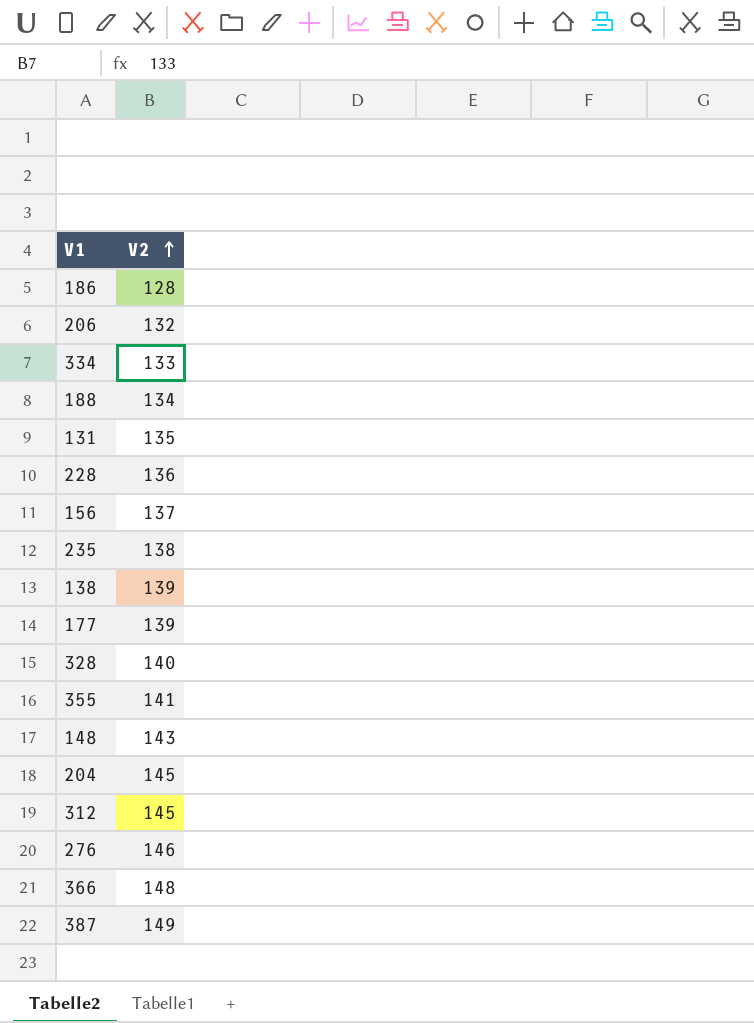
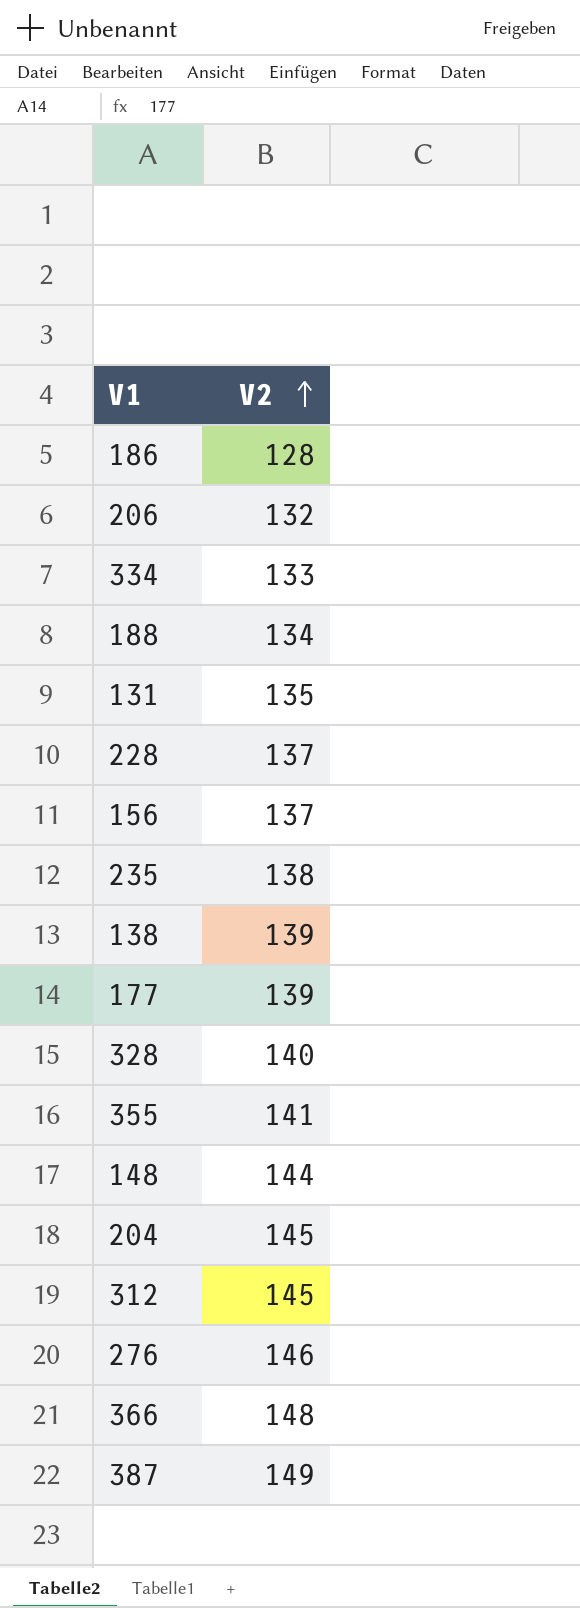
228 | V2: 136 -> 137
148 | V2: 143 -> 144

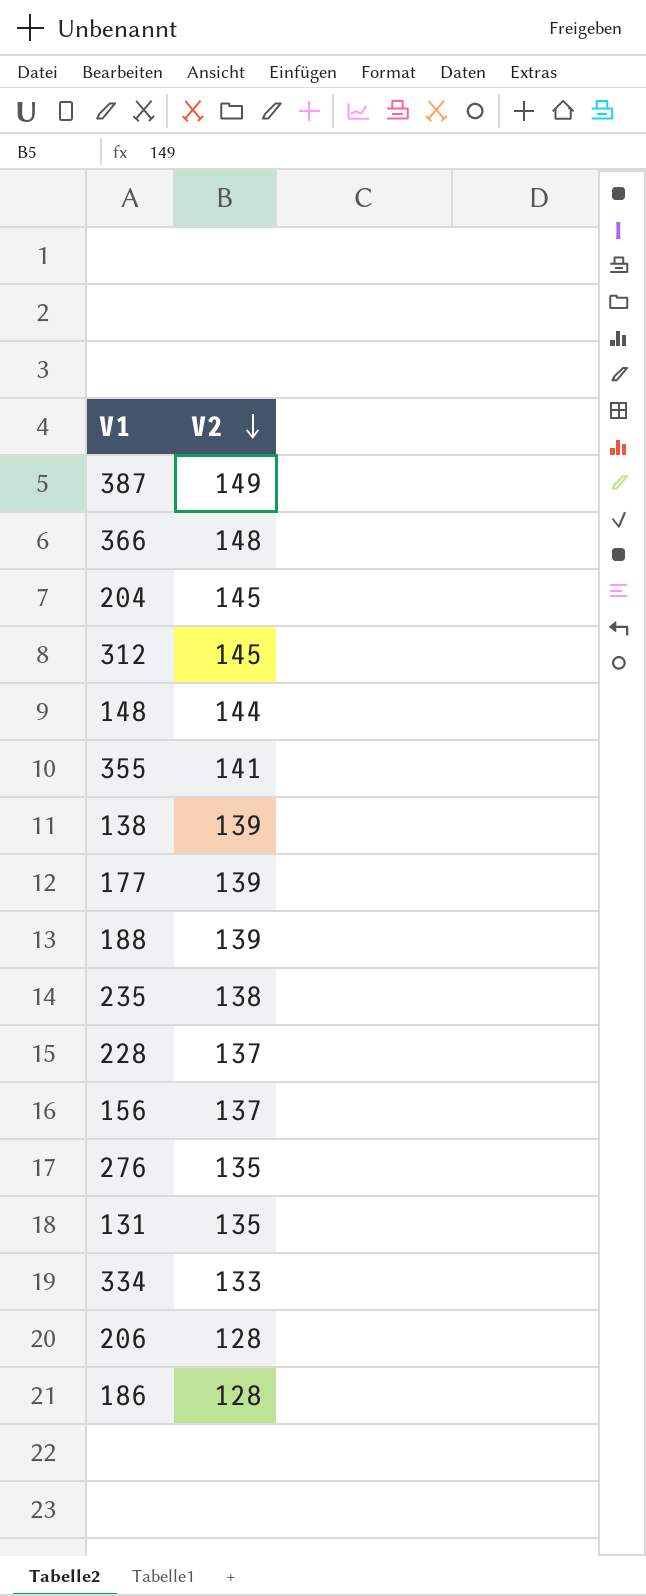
row order: V2 ascending -> V2 descending
row 328: 140 -> none
188 | V2: 134 -> 139
276 | V2: 146 -> 135
206 | V2: 132 -> 128

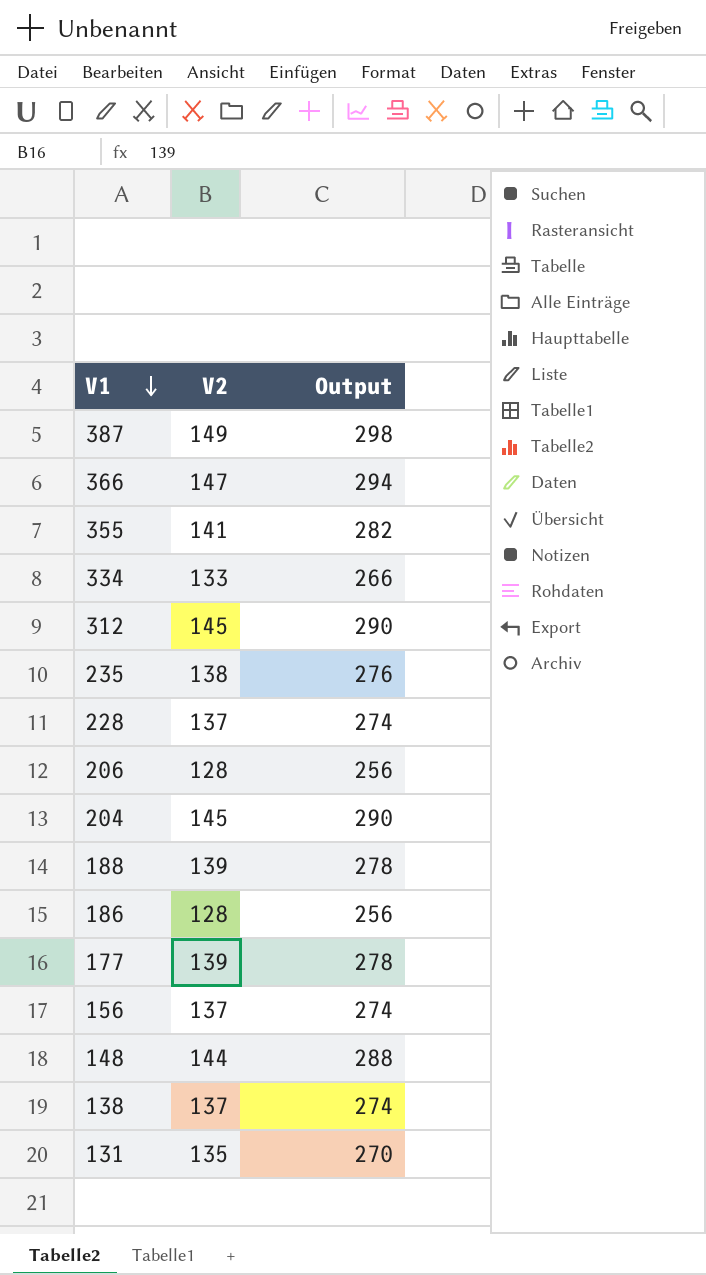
row order: V2 descending -> V1 descending
column Output | formula: none -> [V2] * 2
row 276: 135 -> none
366 | V2: 148 -> 147
138 | V2: 139 -> 137

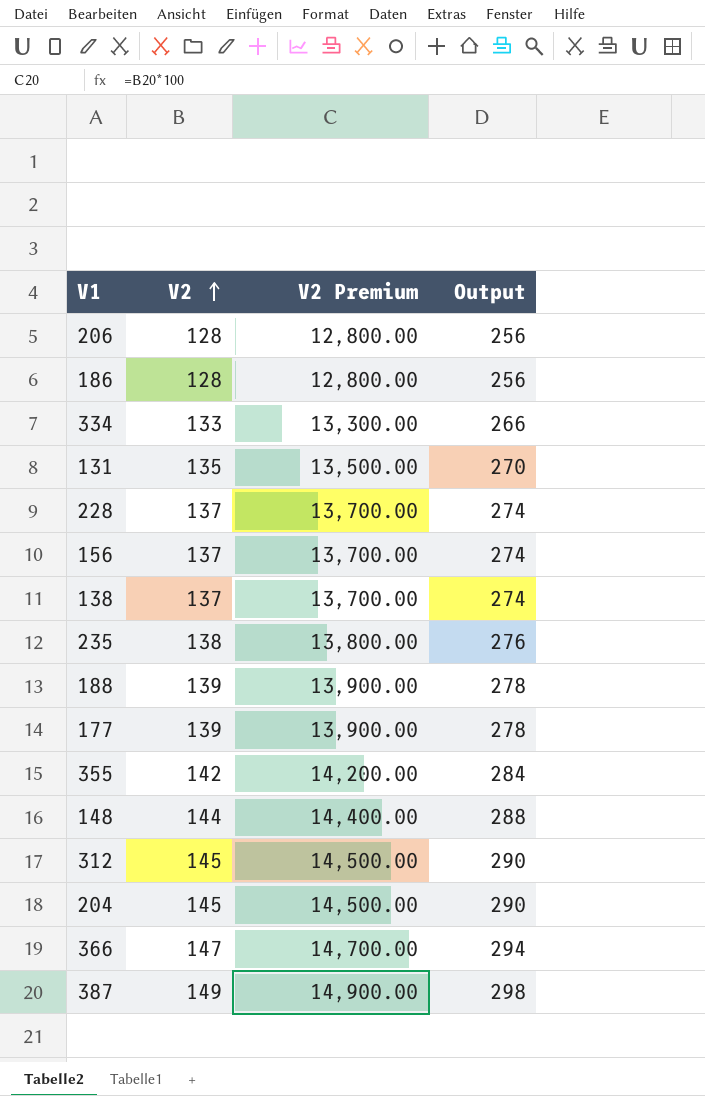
row order: V1 descending -> V2 ascending
column V2 Premium | formula: none -> [V2] * 100
355 | V2: 141 -> 142
355 | Output: 282 -> 284

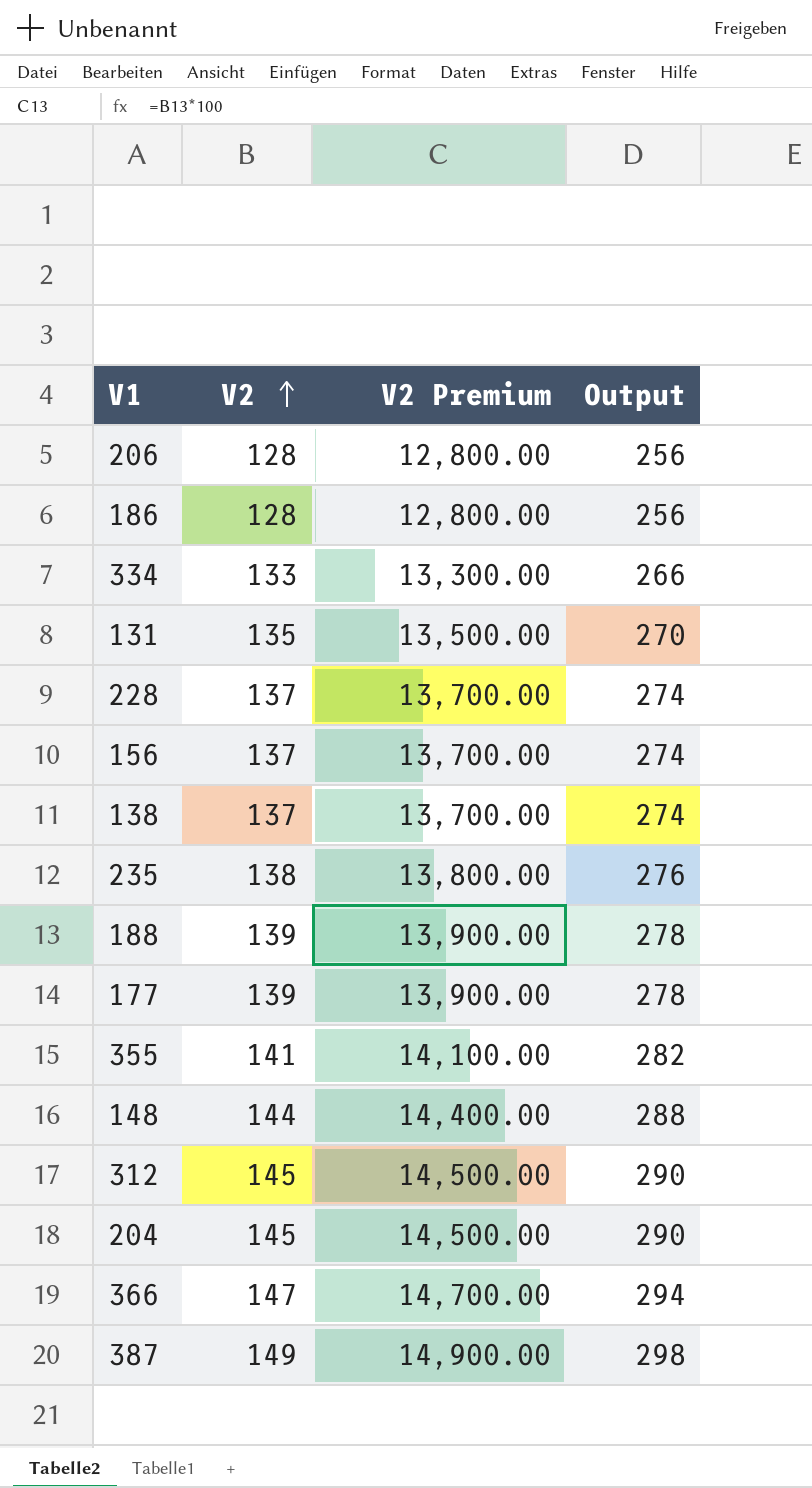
355 | V2: 142 -> 141
355 | V2 Premium: 14,200.00 -> 14,100.00
355 | Output: 284 -> 282

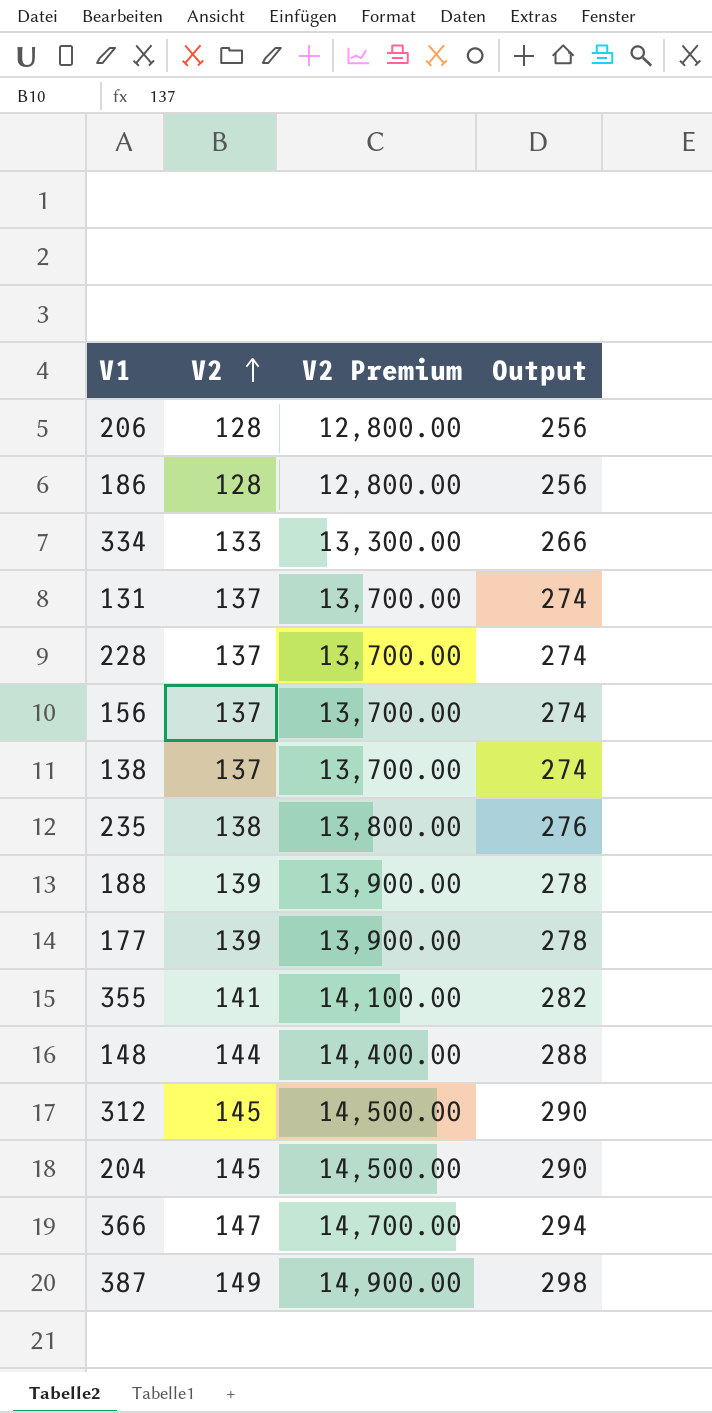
131 | V2: 135 -> 137
131 | V2 Premium: 13,500.00 -> 13,700.00
131 | Output: 270 -> 274

